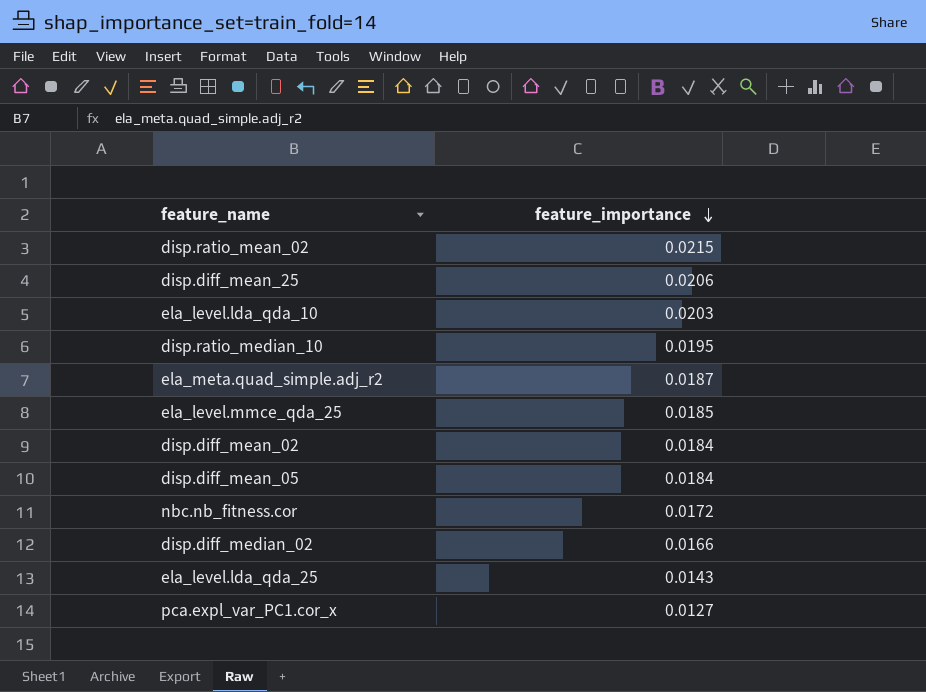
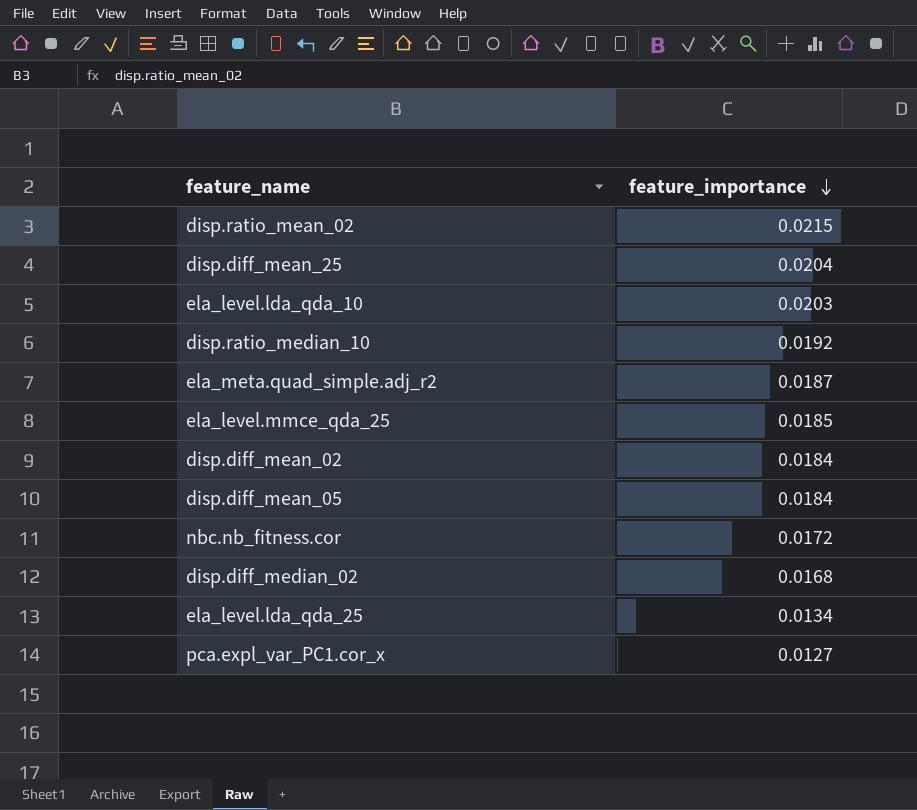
disp.diff_mean_25 | feature_importance: 0.0206 -> 0.0204
disp.ratio_median_10 | feature_importance: 0.0195 -> 0.0192
disp.diff_median_02 | feature_importance: 0.0166 -> 0.0168
ela_level.lda_qda_25 | feature_importance: 0.0143 -> 0.0134

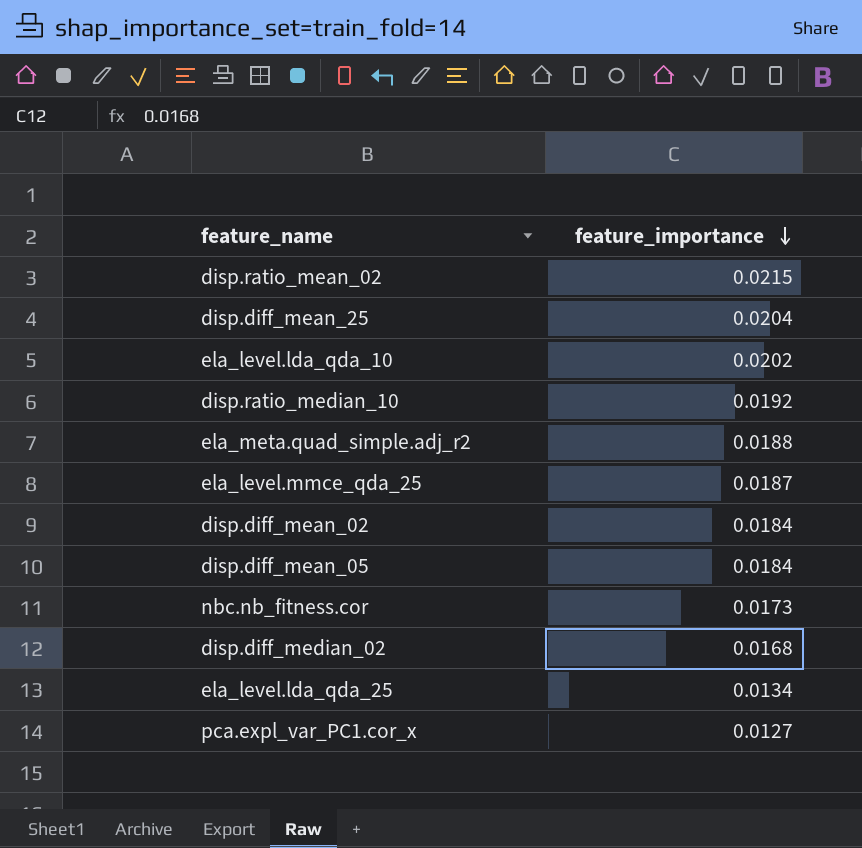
ela_level.lda_qda_10 | feature_importance: 0.0203 -> 0.0202
ela_meta.quad_simple.adj_r2 | feature_importance: 0.0187 -> 0.0188
ela_level.mmce_qda_25 | feature_importance: 0.0185 -> 0.0187
nbc.nb_fitness.cor | feature_importance: 0.0172 -> 0.0173

